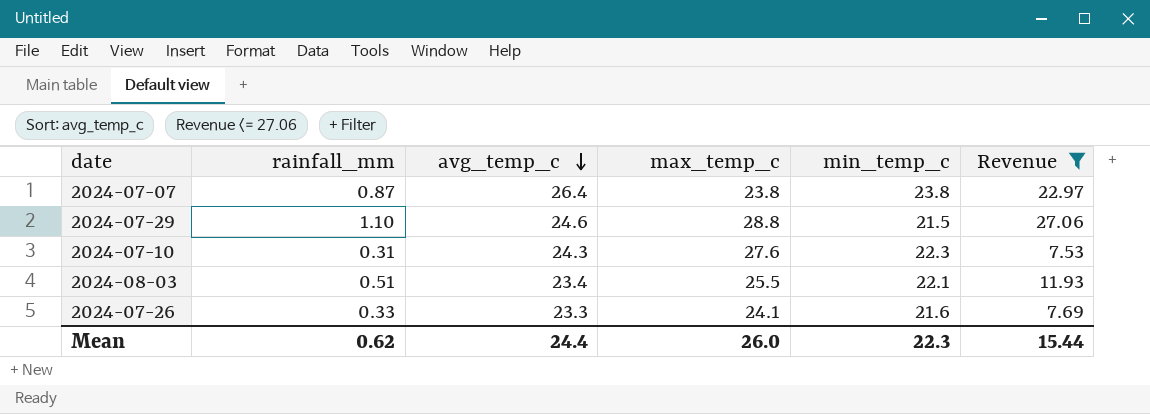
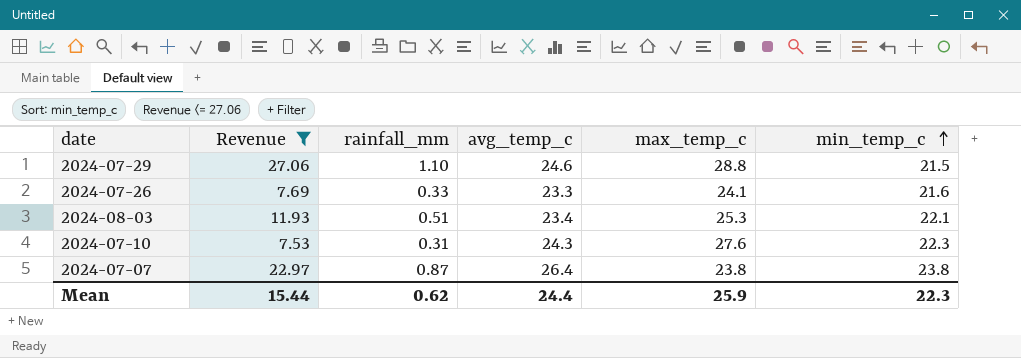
row order: avg_temp_c descending -> min_temp_c ascending
column Revenue | position: 6 -> 2
2024-08-03 | max_temp_c: 25.5 -> 25.3
Mean | max_temp_c: 26.0 -> 25.9

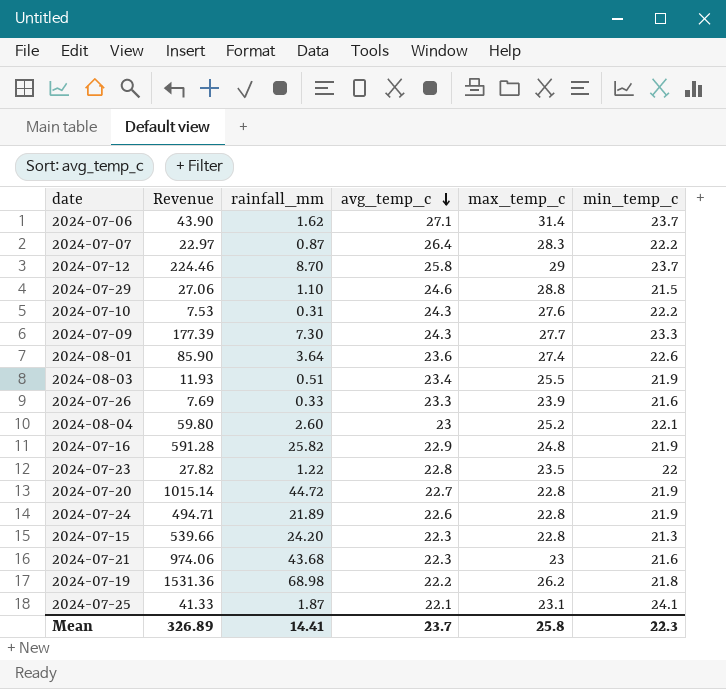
filter: Revenue <= 27.06 -> none
row order: min_temp_c ascending -> avg_temp_c descending
2024-07-07 | max_temp_c: 23.8 -> 28.3
2024-07-07 | min_temp_c: 23.8 -> 22.2
2024-07-10 | min_temp_c: 22.3 -> 22.2
2024-08-03 | max_temp_c: 25.3 -> 25.5
2024-08-03 | min_temp_c: 22.1 -> 21.9
2024-07-26 | max_temp_c: 24.1 -> 23.9
Mean | Revenue: 15.44 -> 326.89
Mean | rainfall_mm: 0.62 -> 14.41
Mean | avg_temp_c: 24.4 -> 23.7
Mean | max_temp_c: 25.9 -> 25.8

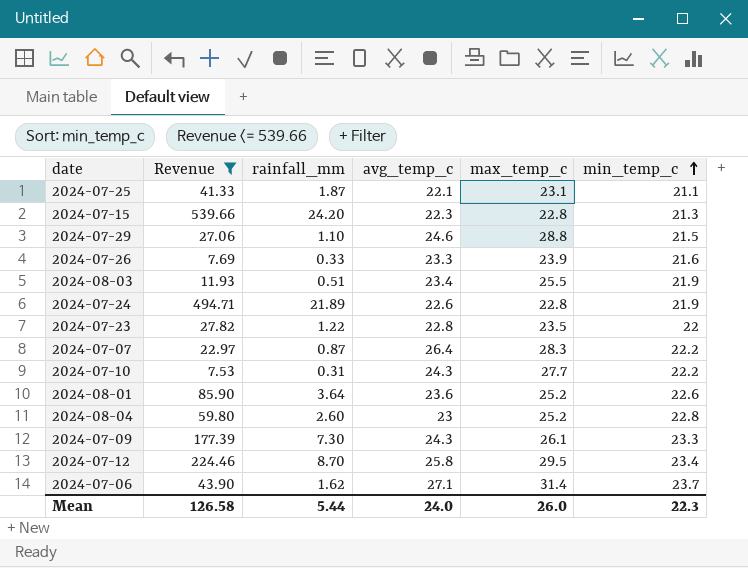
filter: none -> Revenue <= 539.66
row order: avg_temp_c descending -> min_temp_c ascending
2024-07-25 | min_temp_c: 24.1 -> 21.1
2024-07-10 | max_temp_c: 27.6 -> 27.7
2024-08-01 | max_temp_c: 27.4 -> 25.2
2024-08-04 | min_temp_c: 22.1 -> 22.8
2024-07-09 | max_temp_c: 27.7 -> 26.1
2024-07-12 | max_temp_c: 29 -> 29.5
2024-07-12 | min_temp_c: 23.7 -> 23.4
Mean | Revenue: 326.89 -> 126.58
Mean | rainfall_mm: 14.41 -> 5.44
Mean | avg_temp_c: 23.7 -> 24.0
Mean | max_temp_c: 25.8 -> 26.0

